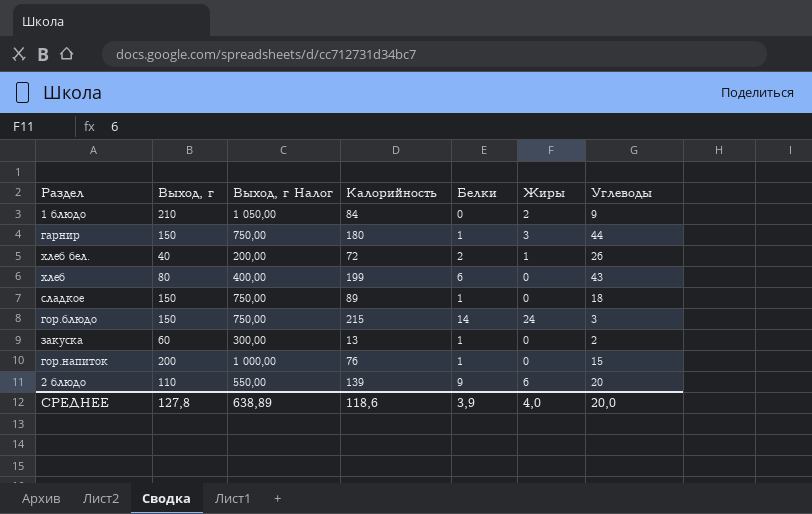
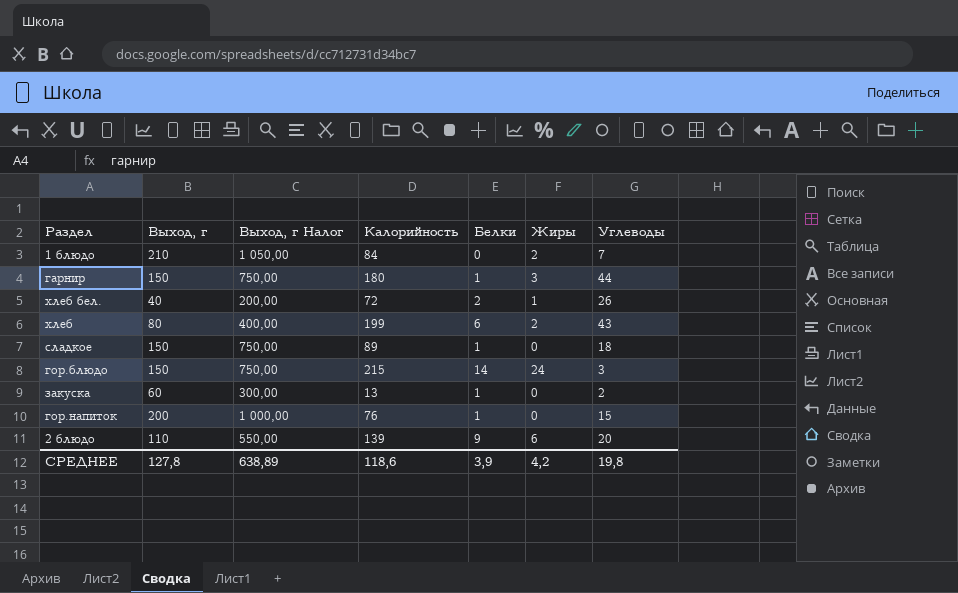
1 блюдо | Углеводы: 9 -> 7
хлеб | Жиры: 0 -> 2
СРЕДНЕЕ | Жиры: 4,0 -> 4,2
СРЕДНЕЕ | Углеводы: 20,0 -> 19,8

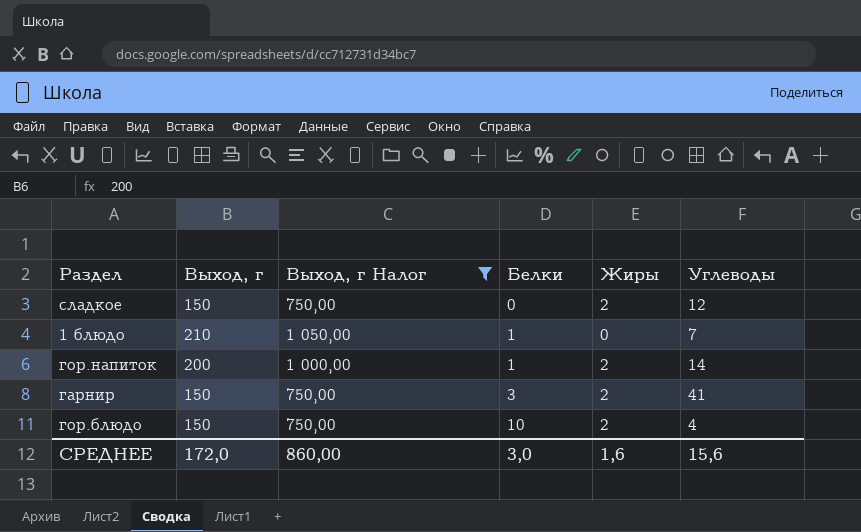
filter: none -> Выход, г Налог >= 750,00
row order: none -> Белки ascending
column Калорийность | position: 4 -> none
сладкое | Белки: 1 -> 0
сладкое | Жиры: 0 -> 2
сладкое | Углеводы: 18 -> 12
1 блюдо | Белки: 0 -> 1
1 блюдо | Жиры: 2 -> 0
гор.напиток | Жиры: 0 -> 2
гор.напиток | Углеводы: 15 -> 14
гарнир | Белки: 1 -> 3
гарнир | Жиры: 3 -> 2
гарнир | Углеводы: 44 -> 41
гор.блюдо | Белки: 14 -> 10
гор.блюдо | Жиры: 24 -> 2
гор.блюдо | Углеводы: 3 -> 4
СРЕДНЕЕ | Выход, г: 127,8 -> 172,0
СРЕДНЕЕ | Выход, г Налог: 638,89 -> 860,00
СРЕДНЕЕ | Белки: 3,9 -> 3,0
СРЕДНЕЕ | Жиры: 4,2 -> 1,6
СРЕДНЕЕ | Углеводы: 19,8 -> 15,6

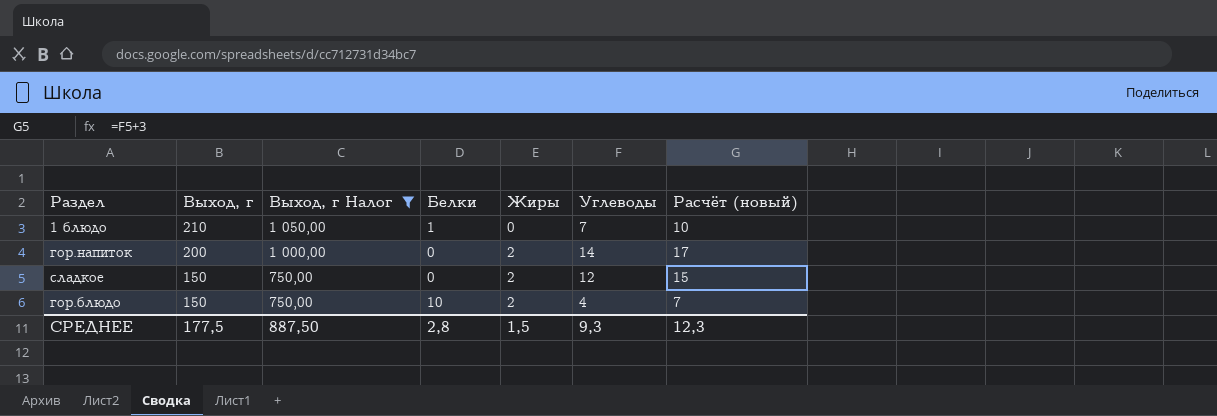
row order: Белки ascending -> Выход, г descending
column Расчёт (новый) | formula: none -> [Углеводы] + 3
row гарнир: 150 | 750,00 | 3 | 2 | 41 -> none
гор.напиток | Белки: 1 -> 0
СРЕДНЕЕ | Выход, г: 172,0 -> 177,5
СРЕДНЕЕ | Выход, г Налог: 860,00 -> 887,50
СРЕДНЕЕ | Белки: 3,0 -> 2,8
СРЕДНЕЕ | Жиры: 1,6 -> 1,5
СРЕДНЕЕ | Углеводы: 15,6 -> 9,3

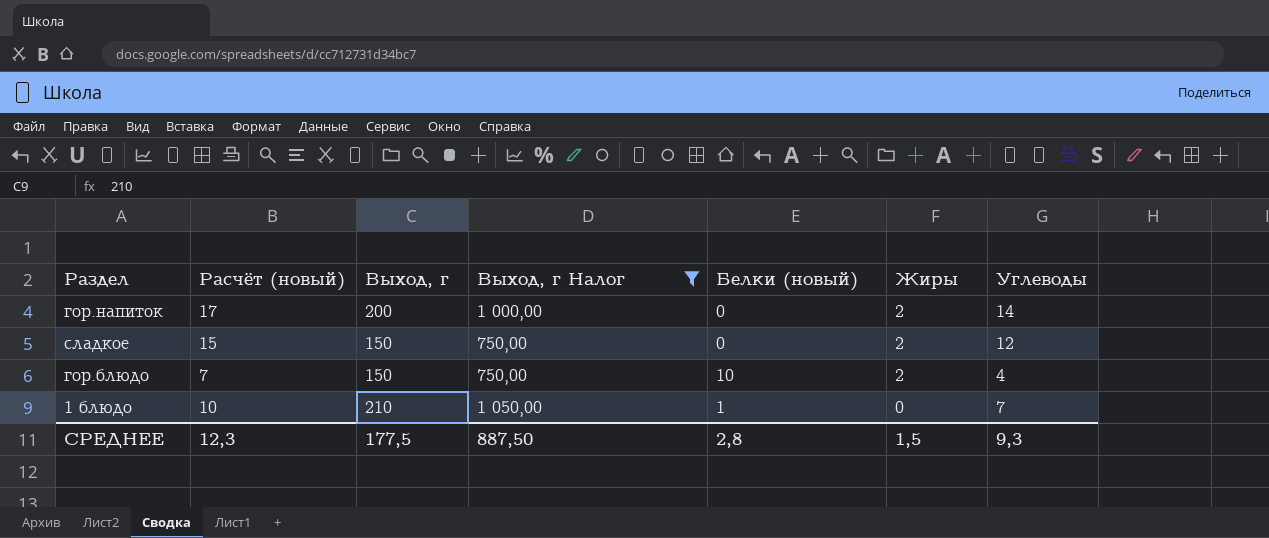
row order: Выход, г descending -> Жиры descending
column Расчёт (новый) | position: 7 -> 2
column name: Белки -> Белки (новый)

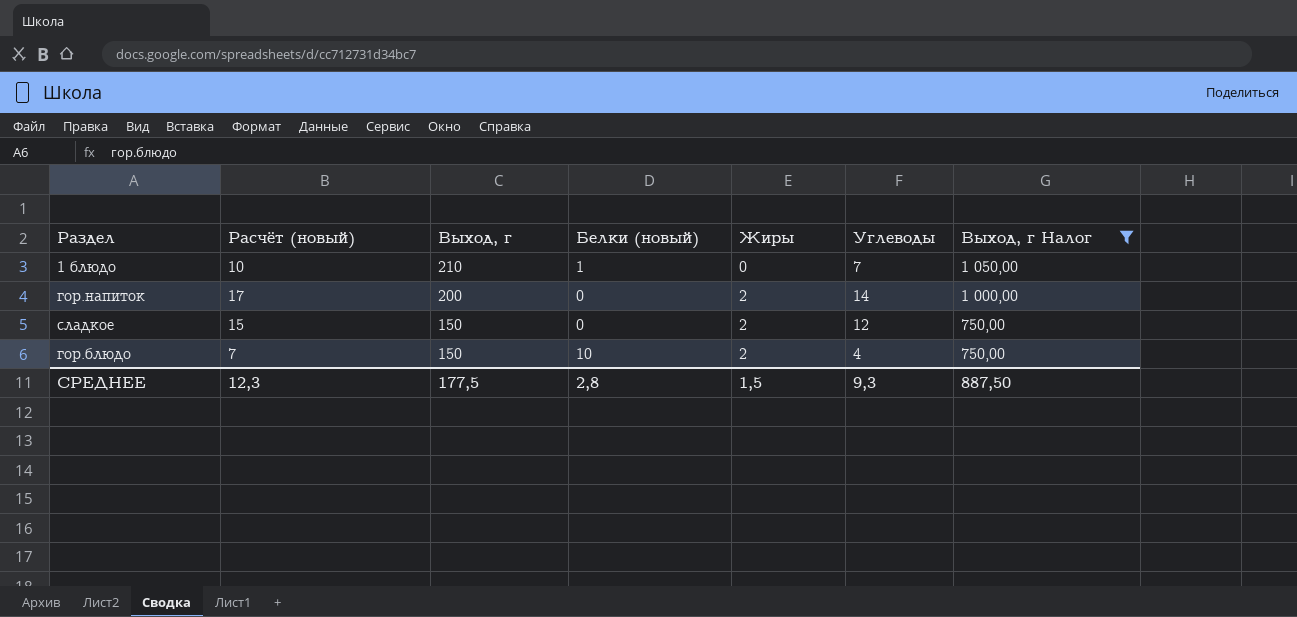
row order: Жиры descending -> Выход, г descending
column Выход, г Налог | position: 4 -> 7

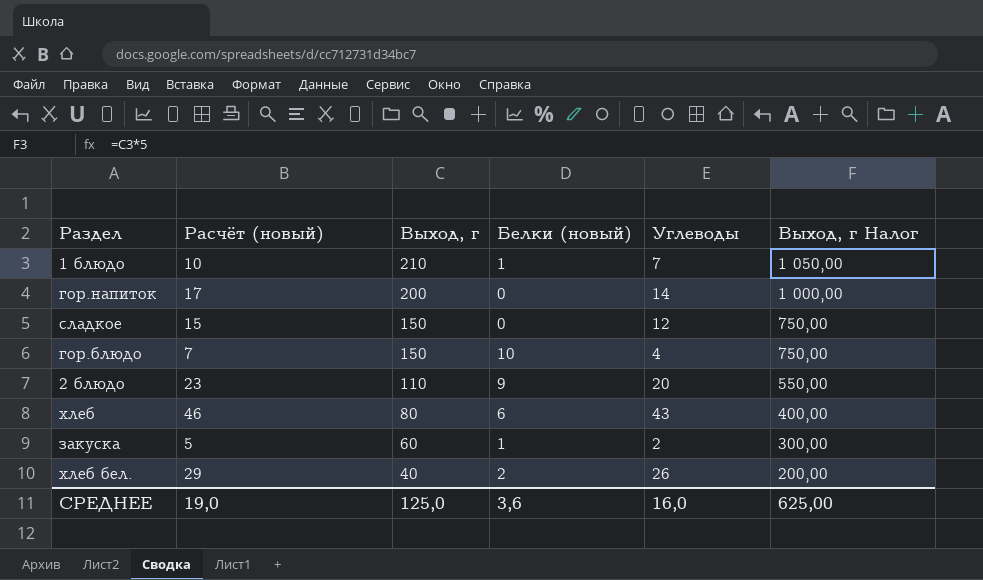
filter: Выход, г Налог >= 750,00 -> none
column Жиры | position: 5 -> none
СРЕДНЕЕ | Расчёт (новый): 12,3 -> 19,0
СРЕДНЕЕ | Выход, г: 177,5 -> 125,0
СРЕДНЕЕ | Белки (новый): 2,8 -> 3,6
СРЕДНЕЕ | Углеводы: 9,3 -> 16,0
СРЕДНЕЕ | Выход, г Налог: 887,50 -> 625,00

